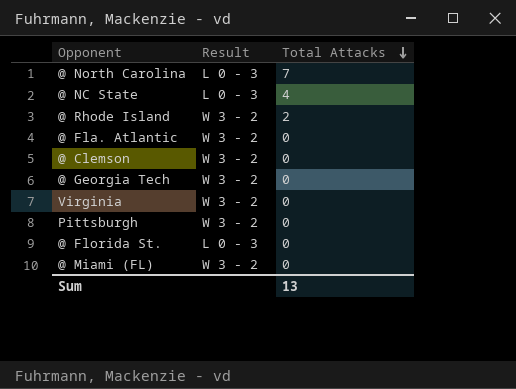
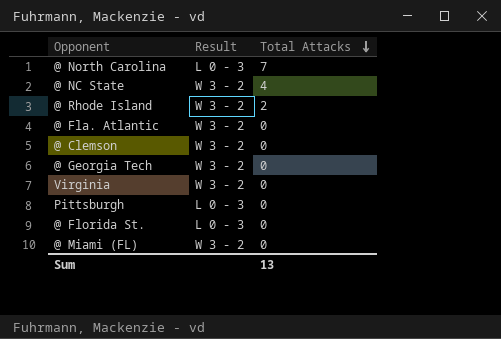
@ NC State | Result: L 0 - 3 -> W 3 - 2
Pittsburgh | Result: W 3 - 2 -> L 0 - 3

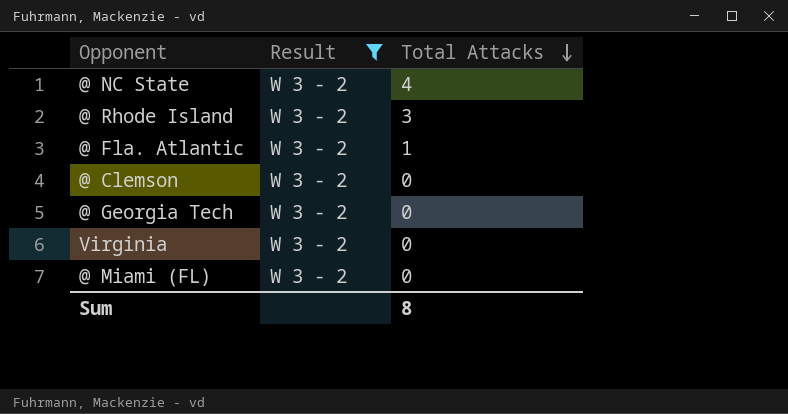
filter: none -> Result = W 3 - 2
@ Rhode Island | Total Attacks: 2 -> 3
@ Fla. Atlantic | Total Attacks: 0 -> 1
Sum | Total Attacks: 13 -> 8

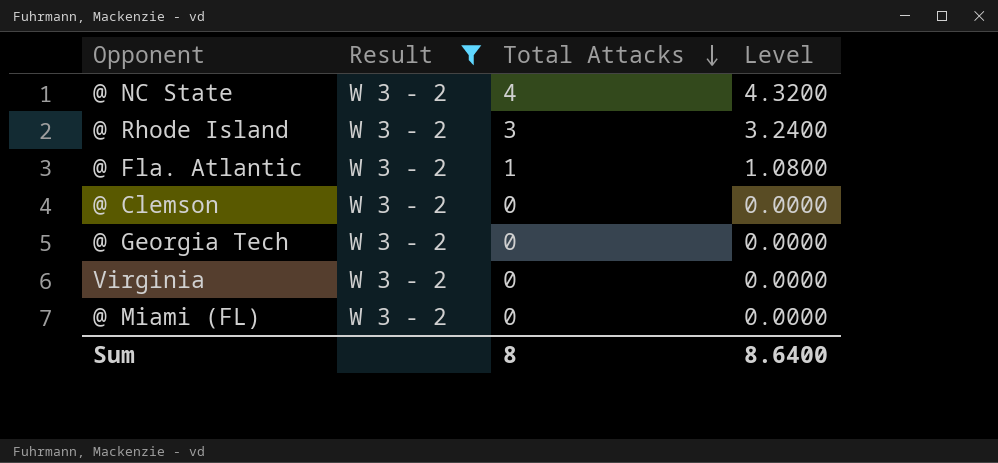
column Level | formula: none -> [Total Attacks] * 1.08

